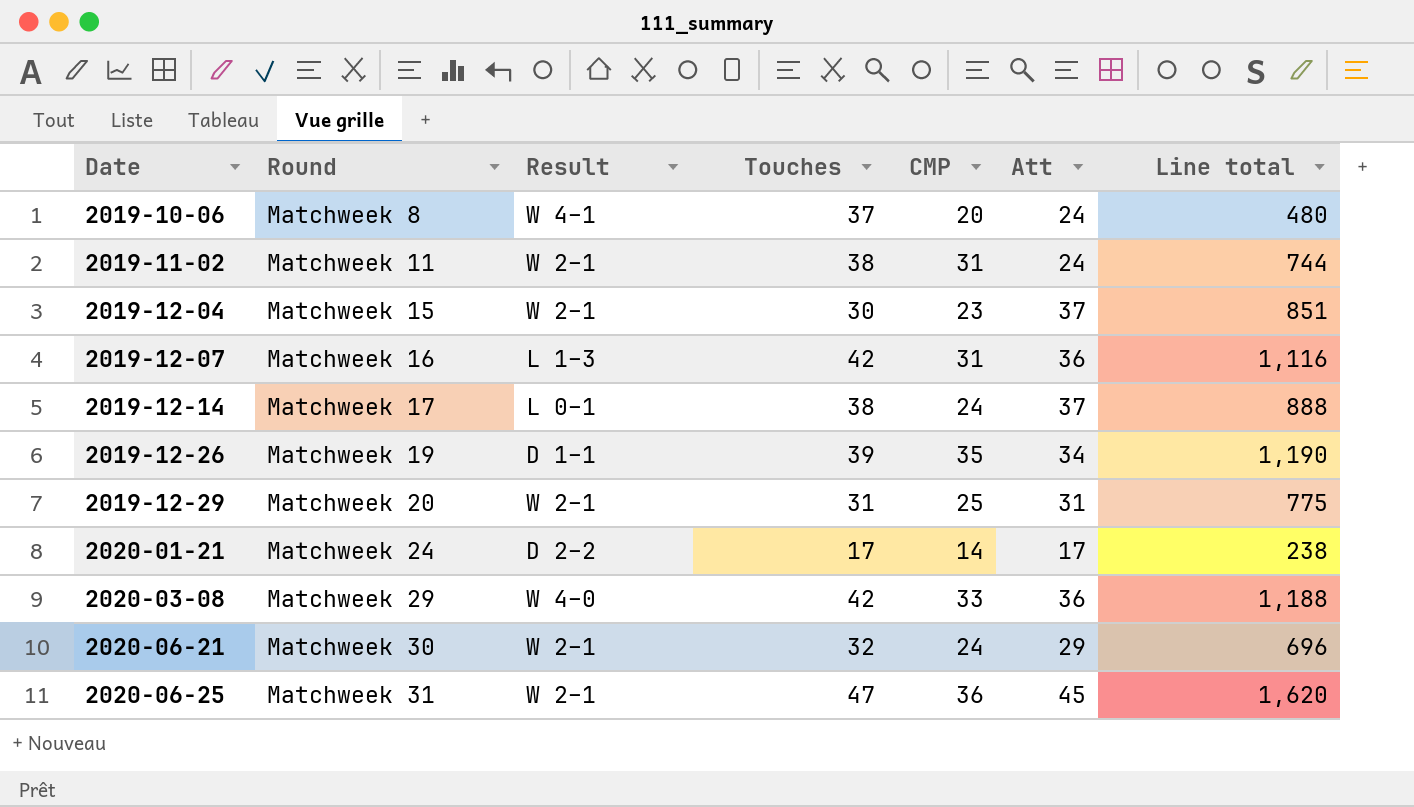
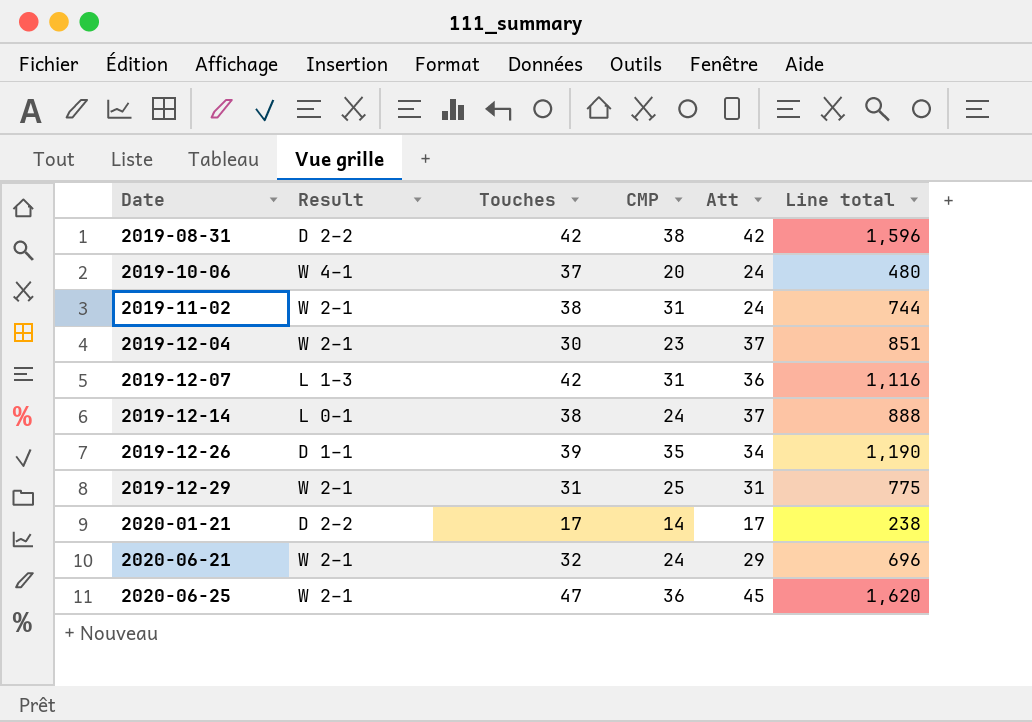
column Round | position: 2 -> none
row 2020-03-08: Matchweek 29 | W 4–0 | 42 | 33 | 36 | 1,188 -> none
row 2019-08-31: none -> D 2–2 | 42 | 38 | 42 | 1,596

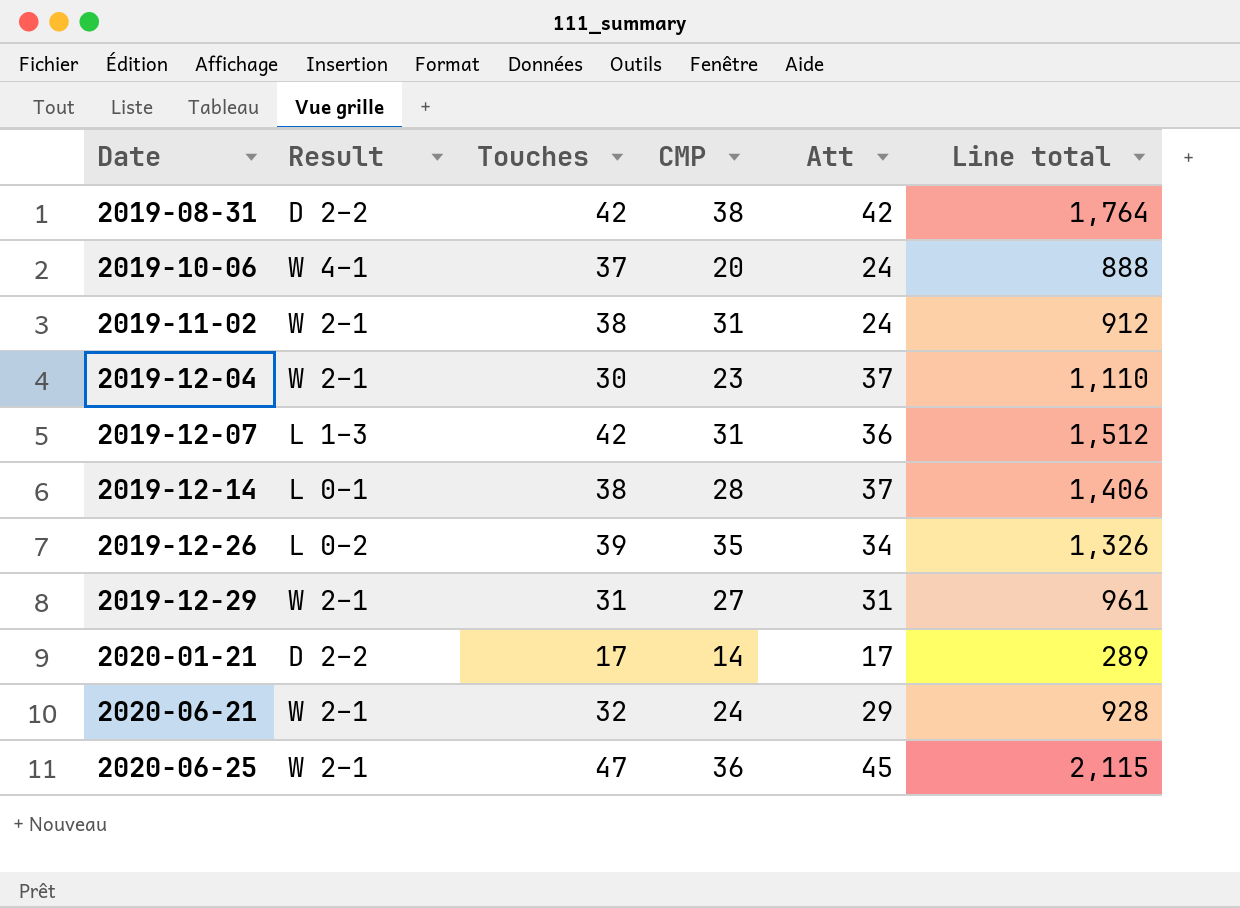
column Line total | formula: [CMP] * [Att] -> [Touches] * [Att]
2019-12-14 | CMP: 24 -> 28
2019-12-26 | Result: D 1–1 -> L 0–2
2019-12-29 | CMP: 25 -> 27

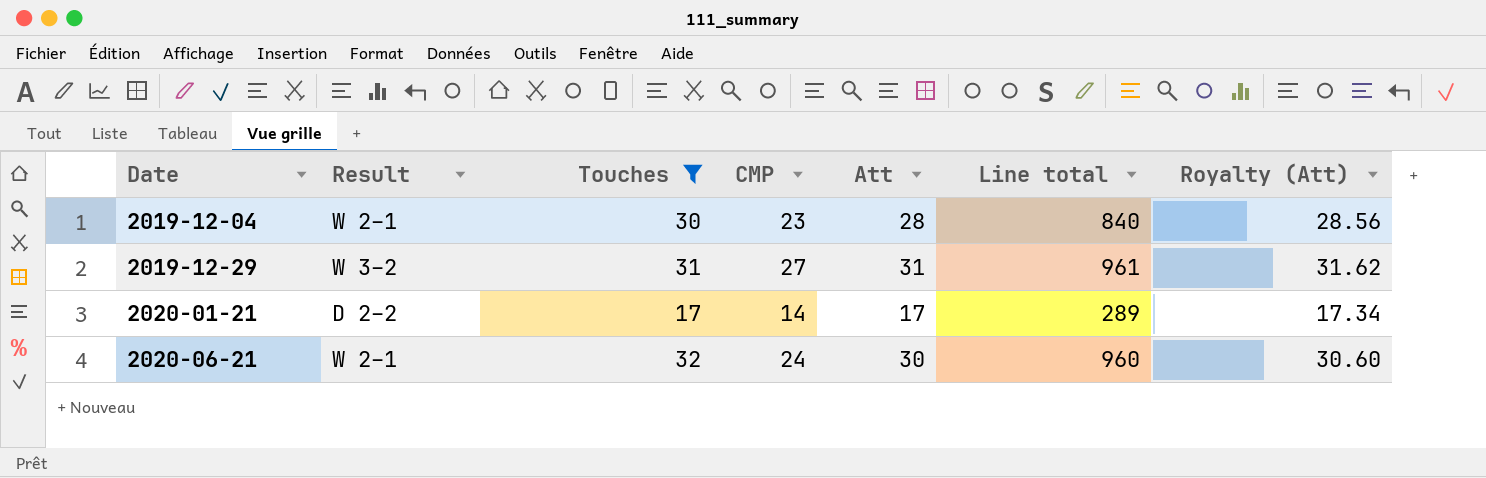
filter: none -> Touches <= 32
column Royalty (Att) | formula: none -> [Att] * 1.02
2019-12-04 | Att: 37 -> 28
2019-12-04 | Line total: 1,110 -> 840
2019-12-29 | Result: W 2–1 -> W 3–2
2020-06-21 | Att: 29 -> 30
2020-06-21 | Line total: 928 -> 960

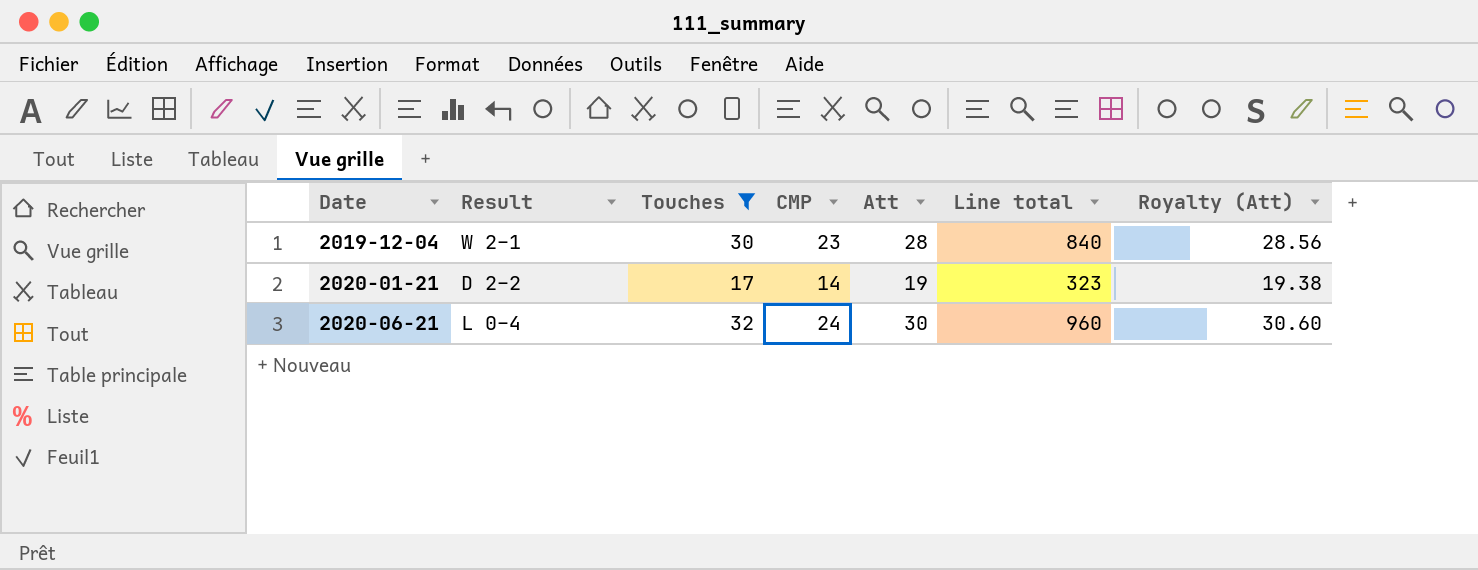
row 2019-12-29: W 3–2 | 31 | 27 | 31 | 961 | 31.62 -> none
2020-01-21 | Att: 17 -> 19
2020-01-21 | Line total: 289 -> 323
2020-01-21 | Royalty (Att): 17.34 -> 19.38
2020-06-21 | Result: W 2–1 -> L 0–4

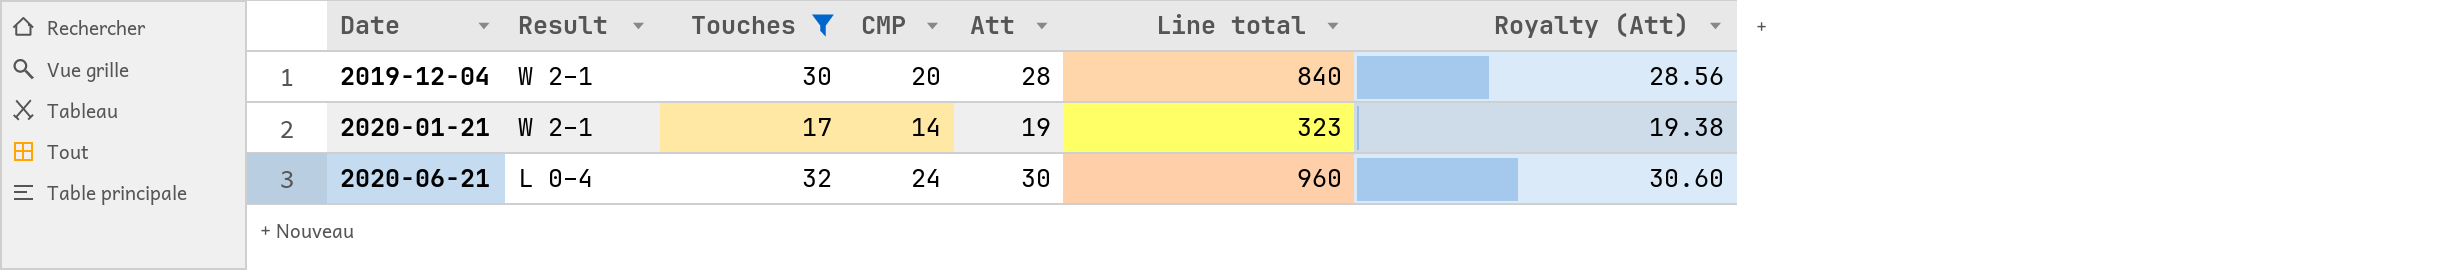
2019-12-04 | CMP: 23 -> 20
2020-01-21 | Result: D 2–2 -> W 2–1

